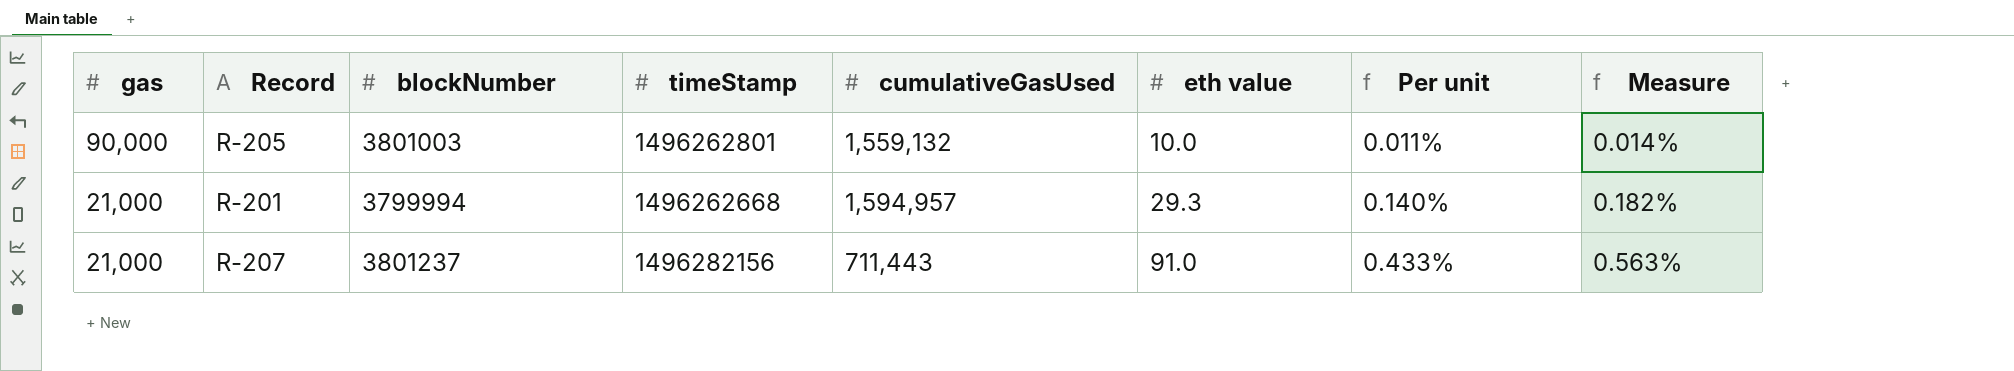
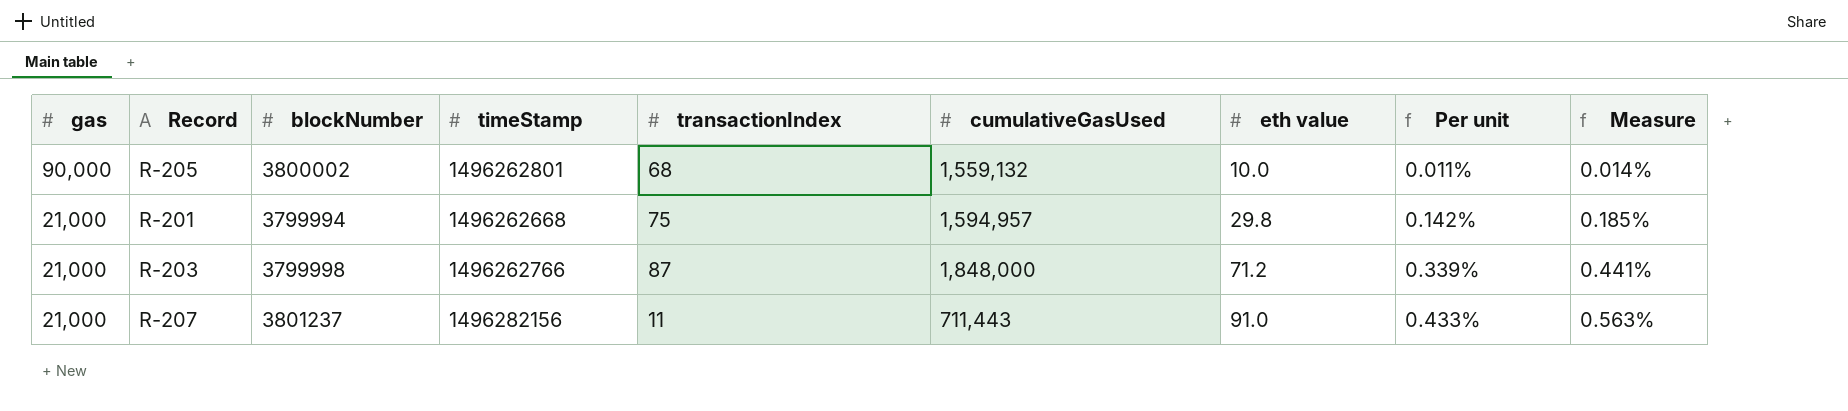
column transactionIndex | position: none -> 5
R-205 | blockNumber: 3801003 -> 3800002
R-201 | eth value: 29.3 -> 29.8
R-201 | Per unit: 0.140% -> 0.142%
R-201 | Measure: 0.182% -> 0.185%
row R-203: none -> 21,000 | 3799998 | 1496262766 | 87 | 1,848,000 | 71.2 | 0.339% | 0.441%

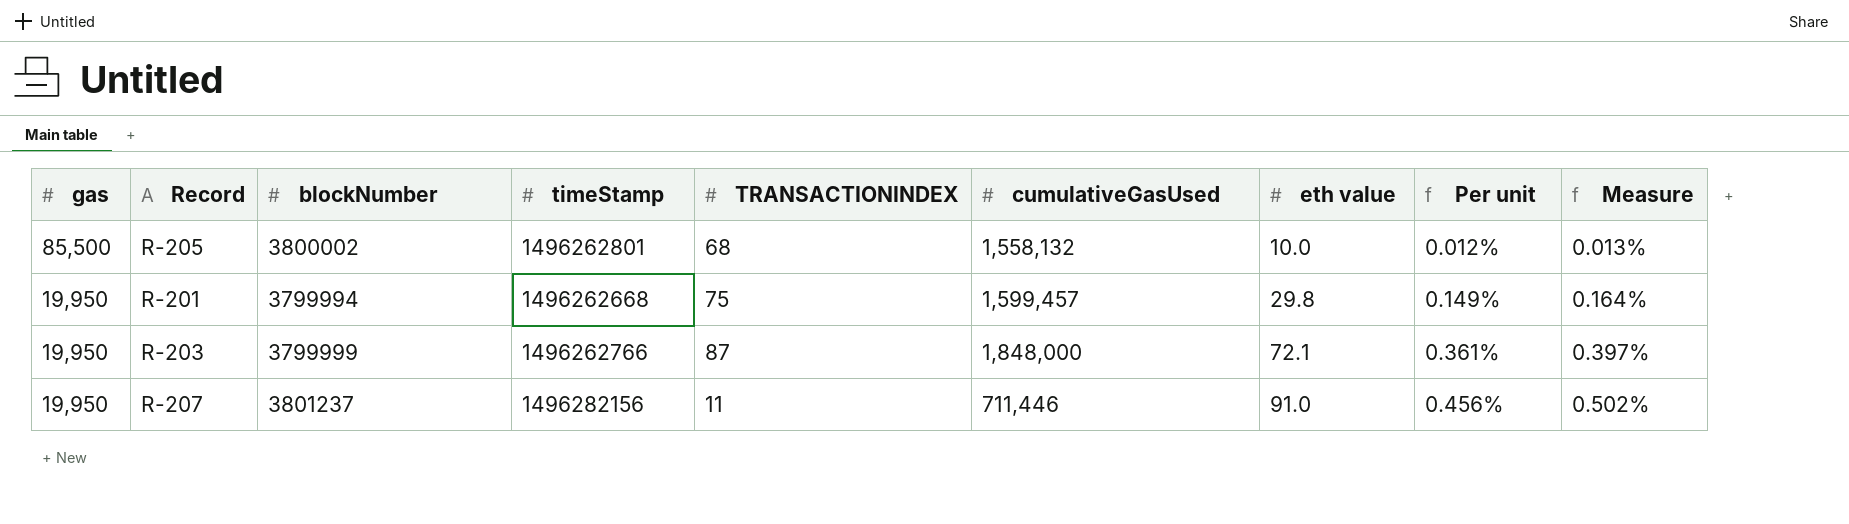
column name: transactionIndex -> TRANSACTIONINDEX
column Measure | formula: [Per unit] * 1.3 -> [Per unit] * 1.1
R-205 | gas: 90,000 -> 85,500
R-205 | cumulativeGasUsed: 1,559,132 -> 1,558,132
R-205 | Per unit: 0.011% -> 0.012%
R-201 | gas: 21,000 -> 19,950
R-201 | cumulativeGasUsed: 1,594,957 -> 1,599,457
R-201 | Per unit: 0.142% -> 0.149%
R-203 | gas: 21,000 -> 19,950
R-203 | blockNumber: 3799998 -> 3799999
R-203 | eth value: 71.2 -> 72.1
R-203 | Per unit: 0.339% -> 0.361%
R-207 | gas: 21,000 -> 19,950
R-207 | cumulativeGasUsed: 711,443 -> 711,446
R-207 | Per unit: 0.433% -> 0.456%

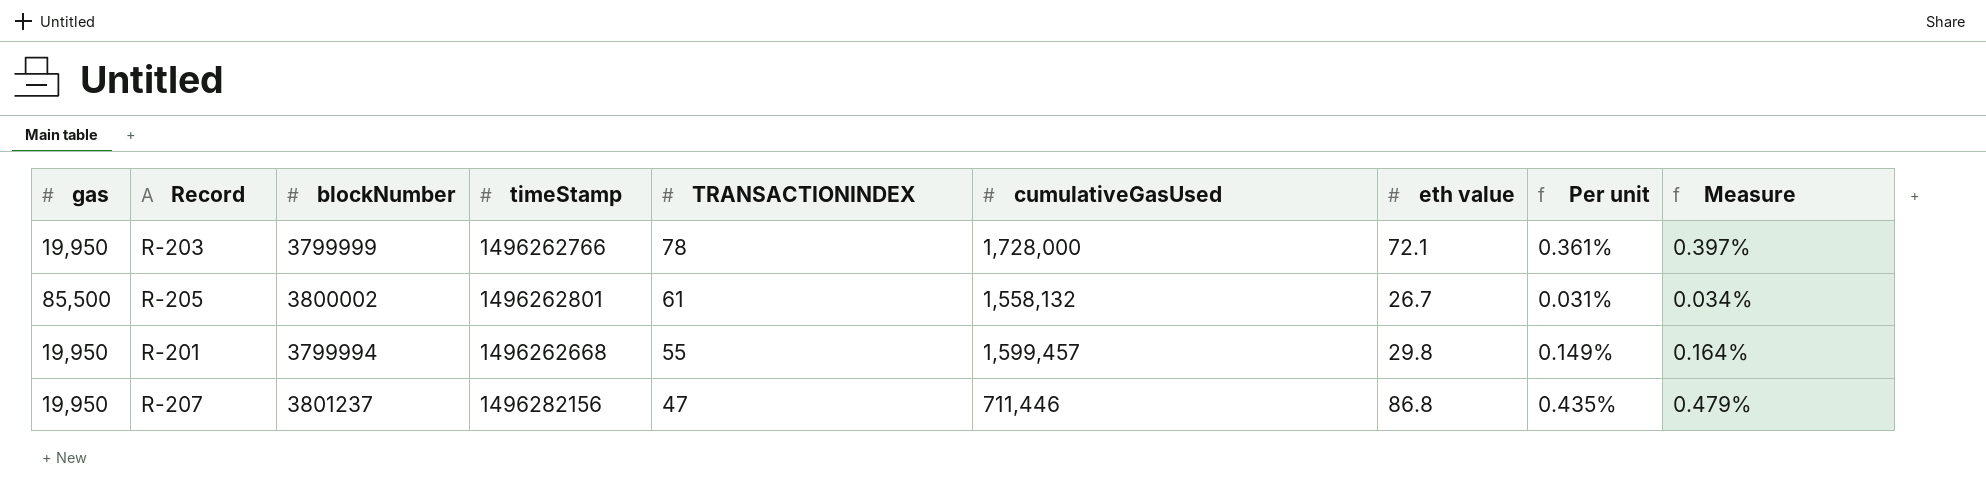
row order: gas descending -> TRANSACTIONINDEX descending
R-203 | TRANSACTIONINDEX: 87 -> 78
R-203 | cumulativeGasUsed: 1,848,000 -> 1,728,000
R-205 | TRANSACTIONINDEX: 68 -> 61
R-205 | eth value: 10.0 -> 26.7
R-205 | Per unit: 0.012% -> 0.031%
R-205 | Measure: 0.013% -> 0.034%
R-201 | TRANSACTIONINDEX: 75 -> 55
R-207 | TRANSACTIONINDEX: 11 -> 47
R-207 | eth value: 91.0 -> 86.8
R-207 | Per unit: 0.456% -> 0.435%
R-207 | Measure: 0.502% -> 0.479%

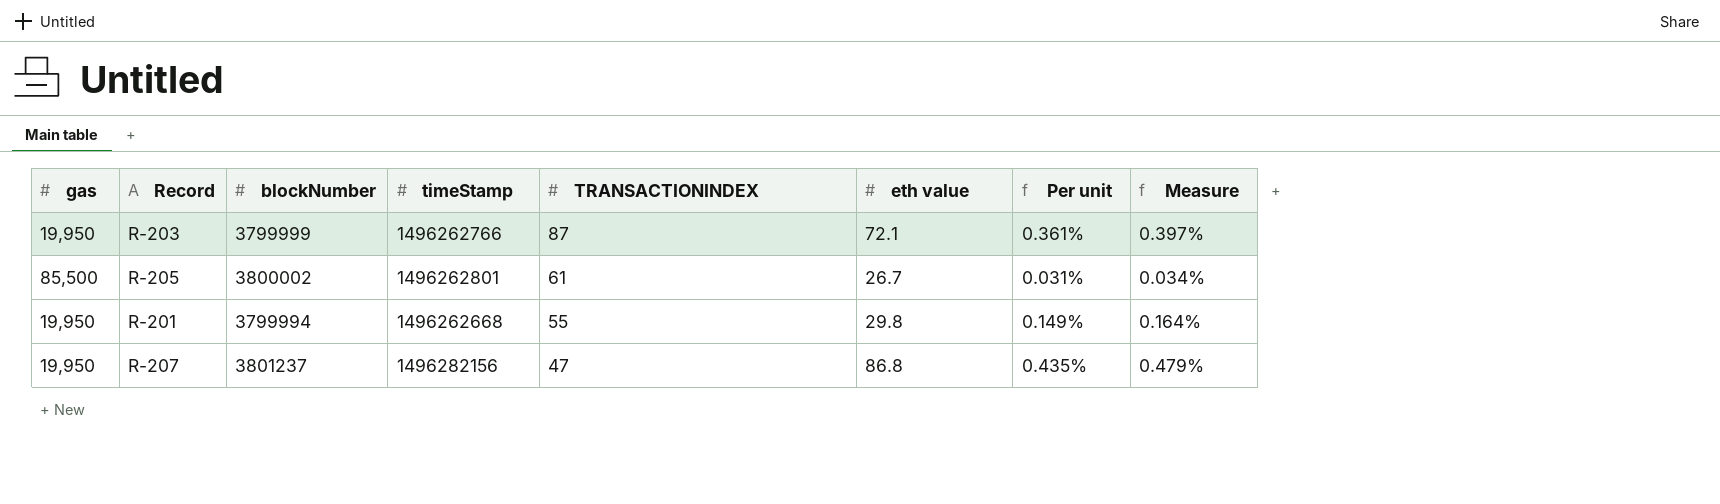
column cumulativeGasUsed | position: 6 -> none
R-203 | TRANSACTIONINDEX: 78 -> 87

